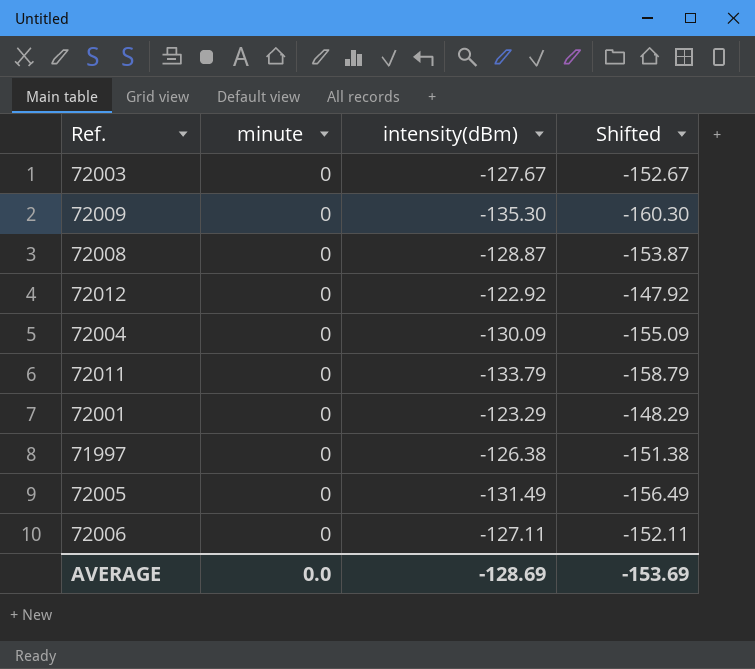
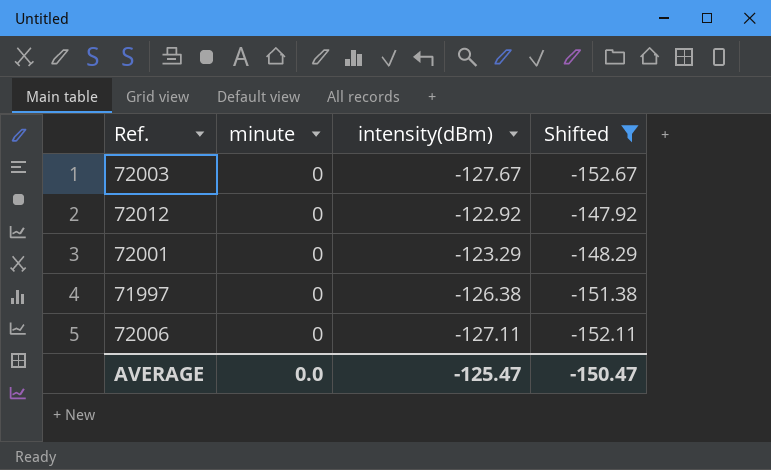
filter: none -> Shifted >= -152.67
AVERAGE | intensity(dBm): -128.69 -> -125.47
AVERAGE | Shifted: -153.69 -> -150.47

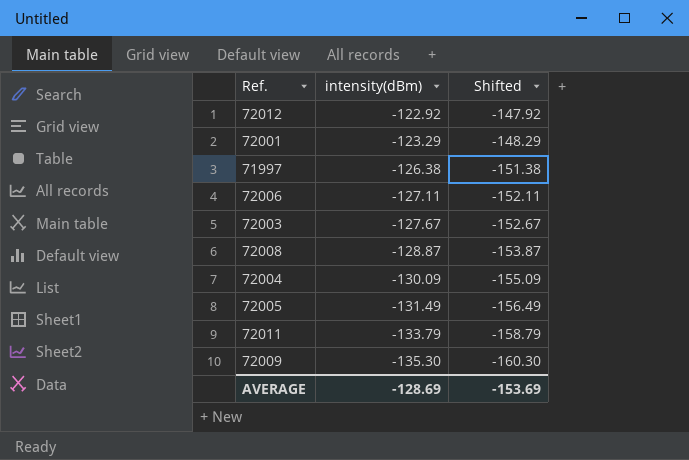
filter: Shifted >= -152.67 -> none
row order: none -> intensity(dBm) descending
column minute | position: 2 -> none
AVERAGE | intensity(dBm): -125.47 -> -128.69
AVERAGE | Shifted: -150.47 -> -153.69

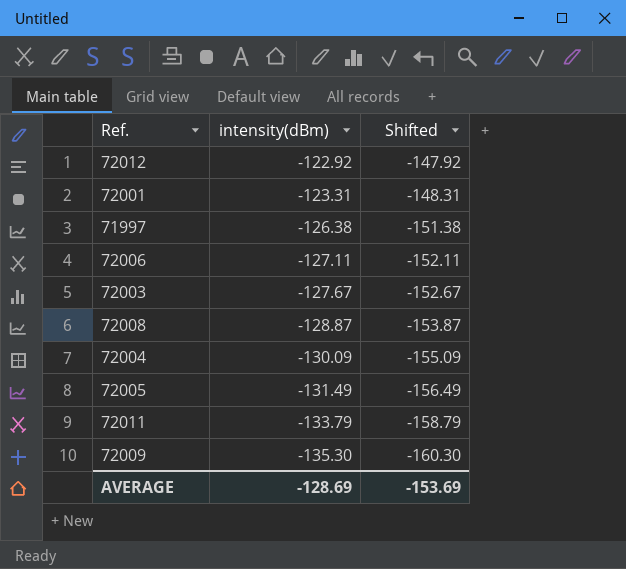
72001 | intensity(dBm): -123.29 -> -123.31
72001 | Shifted: -148.29 -> -148.31

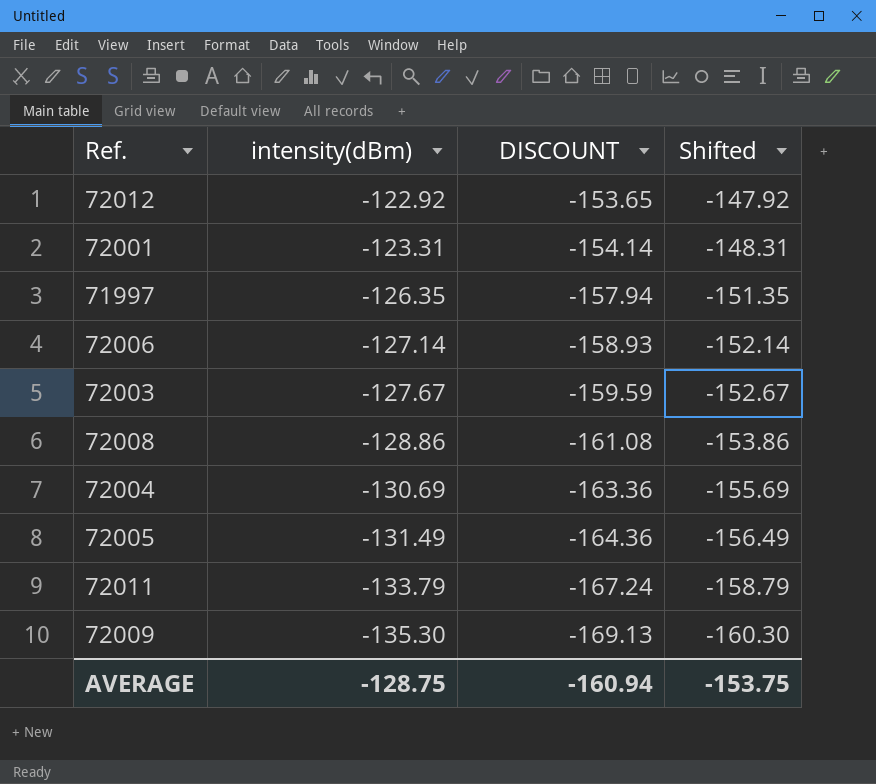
column DISCOUNT | formula: none -> [intensity(dBm)] * 1.25
71997 | intensity(dBm): -126.38 -> -126.35
71997 | Shifted: -151.38 -> -151.35
72006 | intensity(dBm): -127.11 -> -127.14
72006 | Shifted: -152.11 -> -152.14
72008 | intensity(dBm): -128.87 -> -128.86
72008 | Shifted: -153.87 -> -153.86
72004 | intensity(dBm): -130.09 -> -130.69
72004 | Shifted: -155.09 -> -155.69
AVERAGE | intensity(dBm): -128.69 -> -128.75
AVERAGE | Shifted: -153.69 -> -153.75

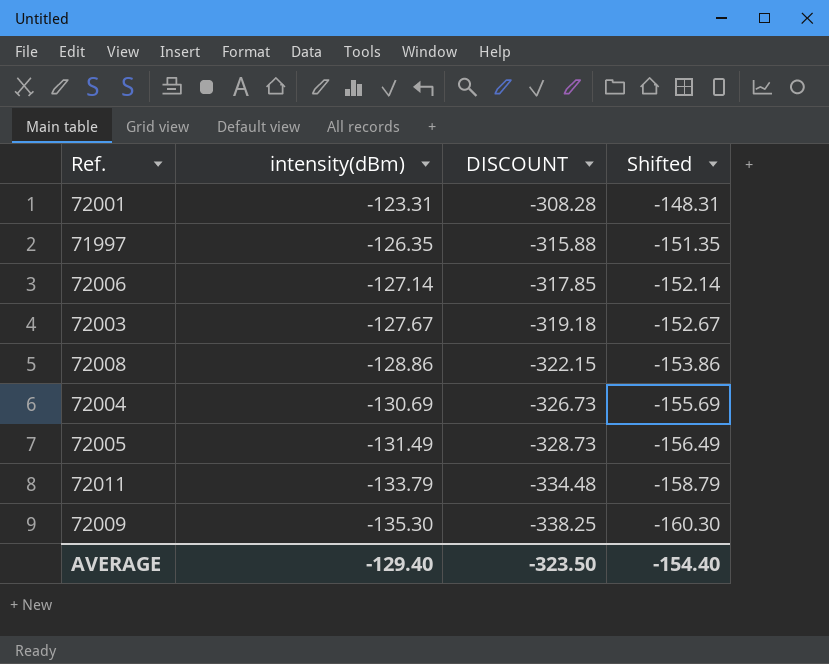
column DISCOUNT | formula: [intensity(dBm)] * 1.25 -> [intensity(dBm)] * 2.5
row 72012: -122.92 | -153.65 | -147.92 -> none
AVERAGE | intensity(dBm): -128.75 -> -129.40
AVERAGE | DISCOUNT: -160.94 -> -323.50
AVERAGE | Shifted: -153.75 -> -154.40

